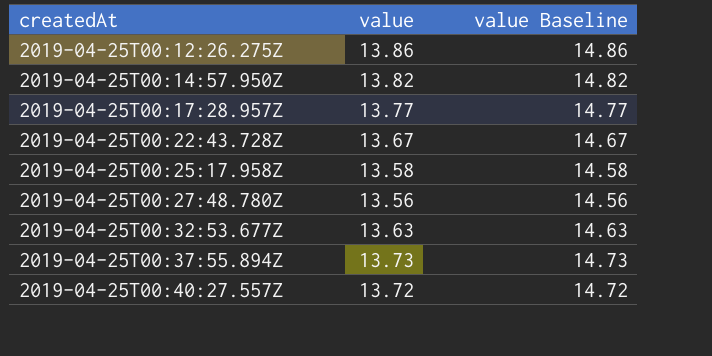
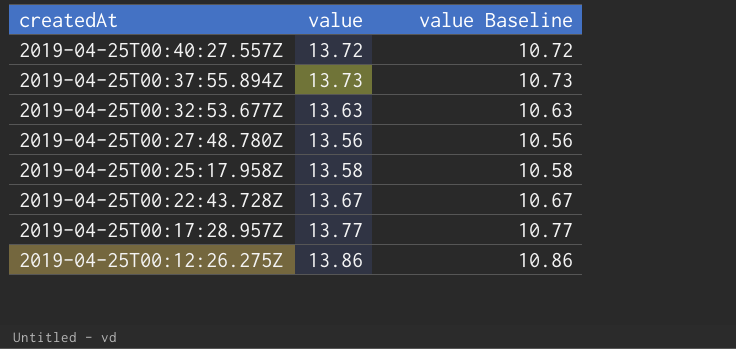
row order: createdAt ascending -> createdAt descending
column value Baseline | formula: [value] + 1 -> [value] - 3
row 2019-04-25T00:14:57.950Z: 13.82 | 14.82 -> none

